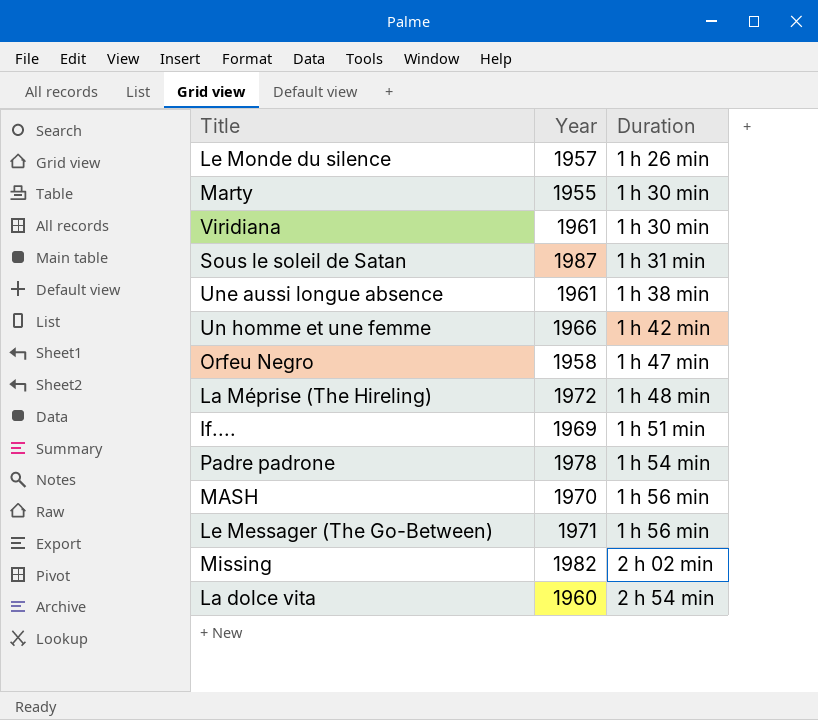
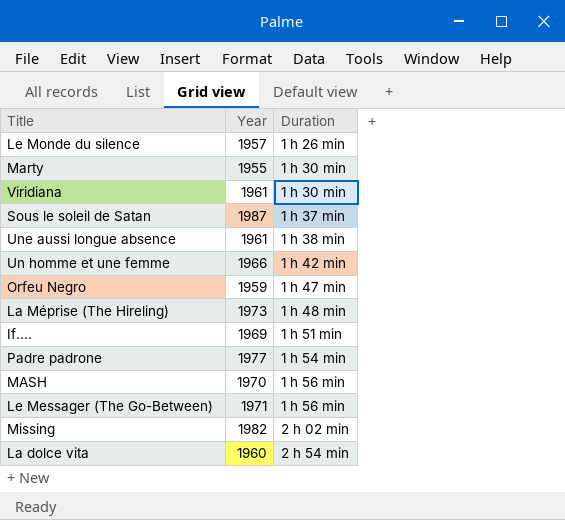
Sous le soleil de Satan | Duration: 1 h 31 min -> 1 h 37 min
Orfeu Negro | Year: 1958 -> 1959
La Méprise (The Hireling) | Year: 1972 -> 1973
Padre padrone | Year: 1978 -> 1977

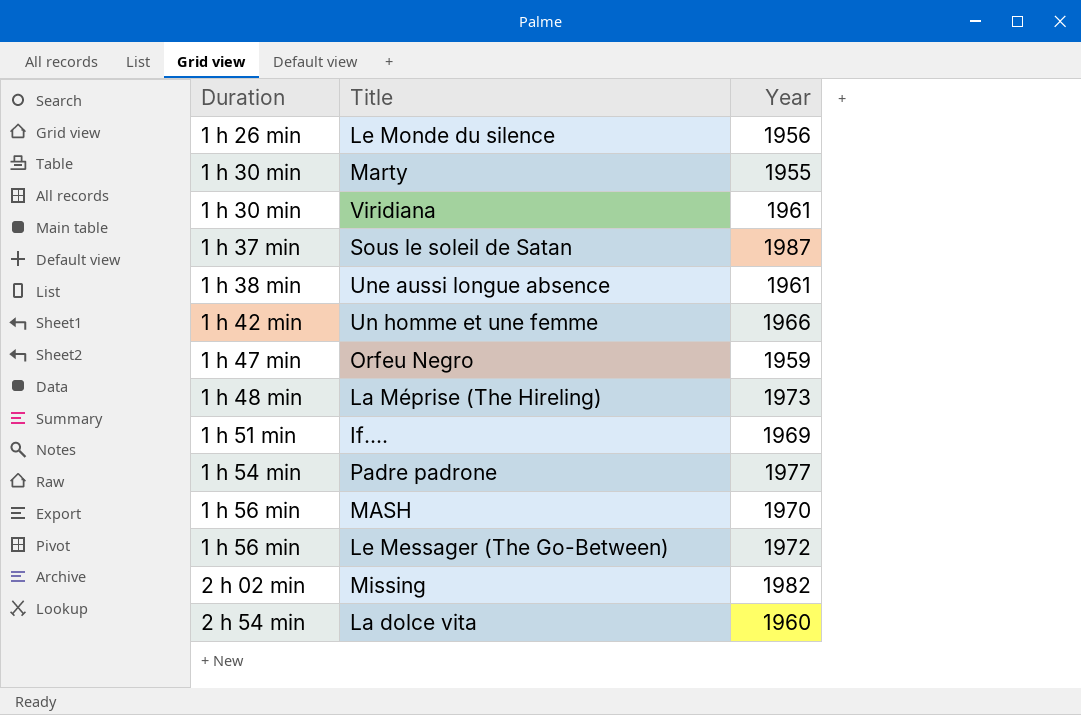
column Duration | position: 3 -> 1
Le Monde du silence | Year: 1957 -> 1956
Le Messager (The Go-Between) | Year: 1971 -> 1972

